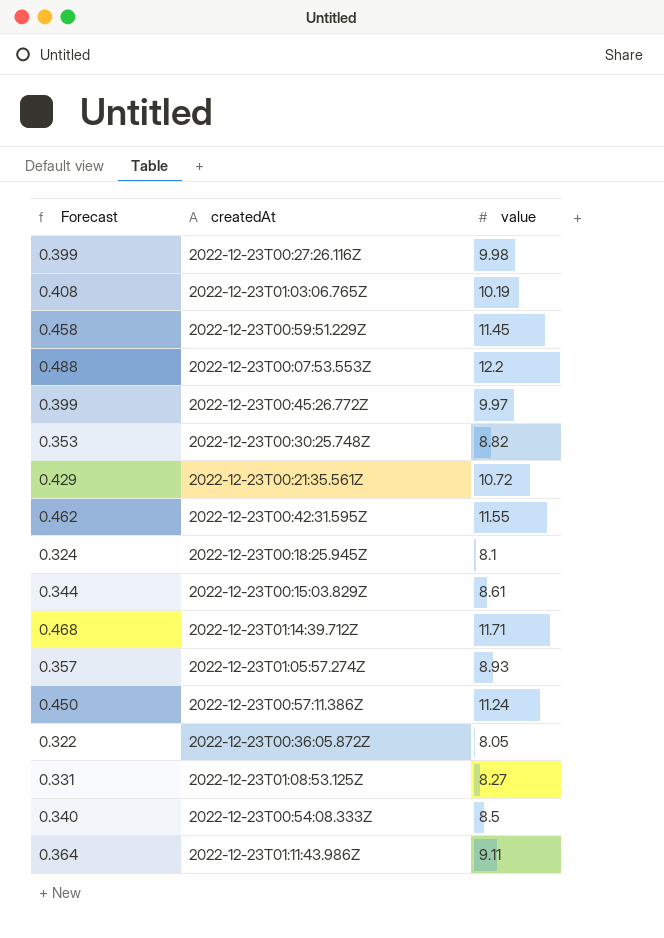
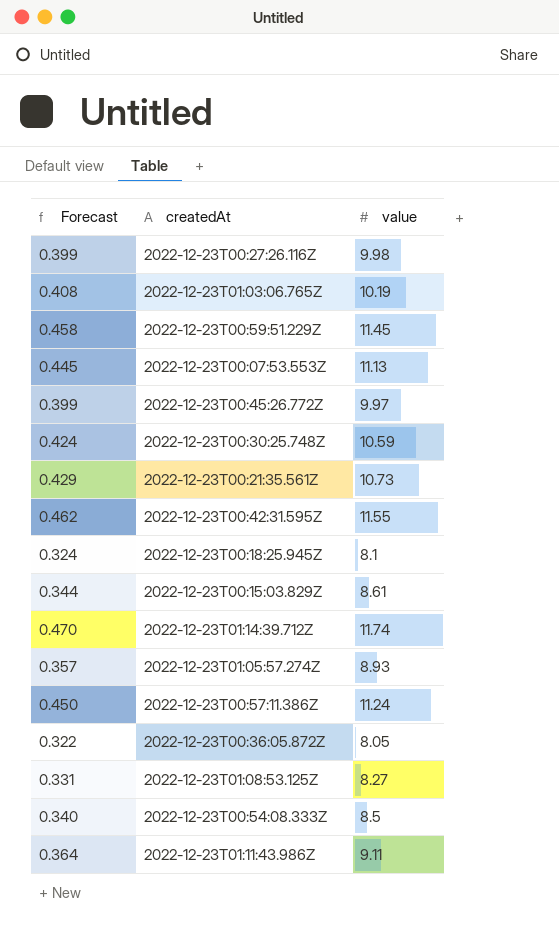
2022-12-23T00:07:53.553Z | Forecast: 0.488 -> 0.445
2022-12-23T00:07:53.553Z | value: 12.2 -> 11.13
2022-12-23T00:30:25.748Z | Forecast: 0.353 -> 0.424
2022-12-23T00:30:25.748Z | value: 8.82 -> 10.59
2022-12-23T00:21:35.561Z | value: 10.72 -> 10.73
2022-12-23T01:14:39.712Z | Forecast: 0.468 -> 0.470
2022-12-23T01:14:39.712Z | value: 11.71 -> 11.74

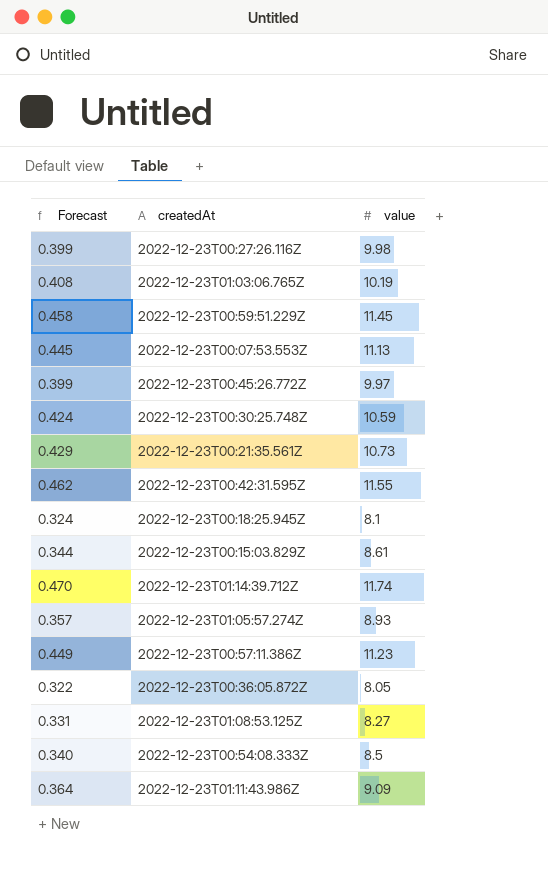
2022-12-23T00:57:11.386Z | Forecast: 0.450 -> 0.449
2022-12-23T00:57:11.386Z | value: 11.24 -> 11.23
2022-12-23T01:11:43.986Z | value: 9.11 -> 9.09

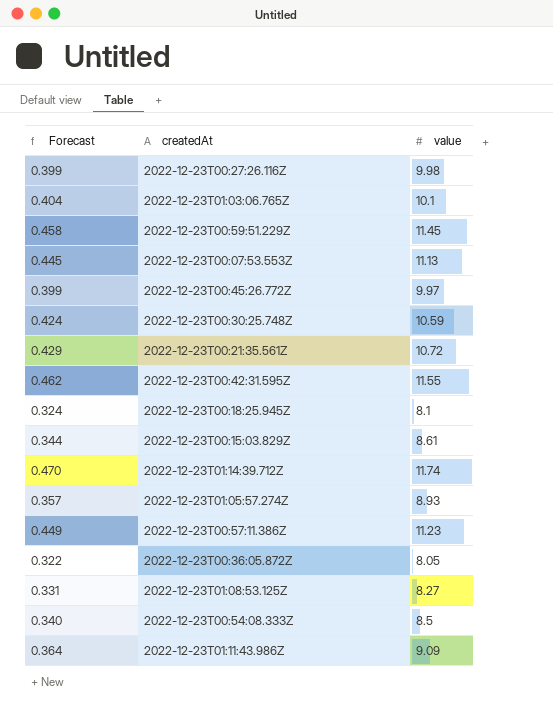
2022-12-23T01:03:06.765Z | Forecast: 0.408 -> 0.404
2022-12-23T01:03:06.765Z | value: 10.19 -> 10.1
2022-12-23T00:21:35.561Z | value: 10.73 -> 10.72

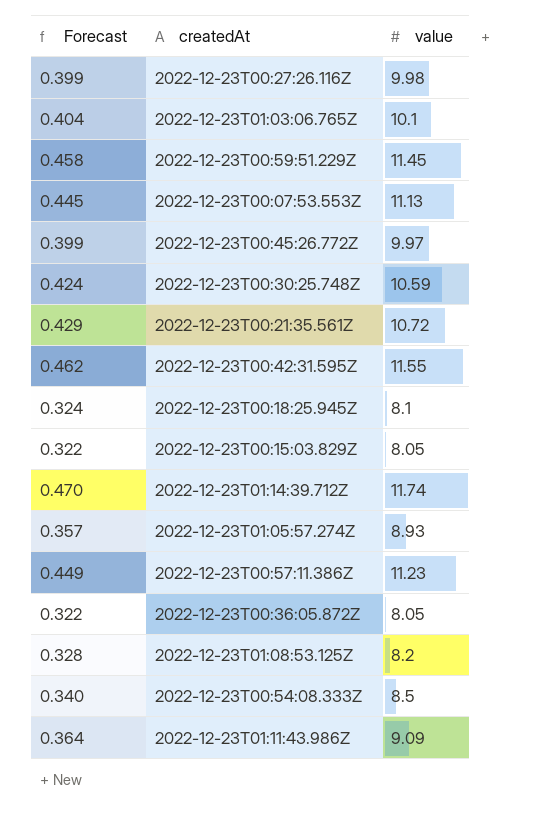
2022-12-23T00:15:03.829Z | Forecast: 0.344 -> 0.322
2022-12-23T00:15:03.829Z | value: 8.61 -> 8.05
2022-12-23T01:08:53.125Z | Forecast: 0.331 -> 0.328
2022-12-23T01:08:53.125Z | value: 8.27 -> 8.2

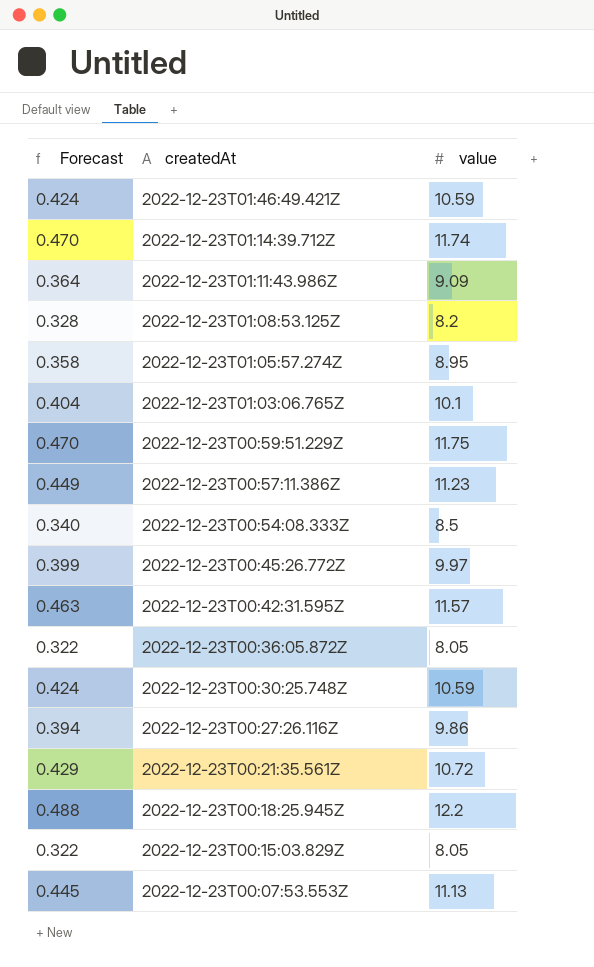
row order: none -> createdAt descending
row 2022-12-23T01:46:49.421Z: none -> 0.424 | 10.59
2022-12-23T01:05:57.274Z | Forecast: 0.357 -> 0.358
2022-12-23T01:05:57.274Z | value: 8.93 -> 8.95
2022-12-23T00:59:51.229Z | Forecast: 0.458 -> 0.470
2022-12-23T00:59:51.229Z | value: 11.45 -> 11.75
2022-12-23T00:42:31.595Z | Forecast: 0.462 -> 0.463
2022-12-23T00:42:31.595Z | value: 11.55 -> 11.57
2022-12-23T00:27:26.116Z | Forecast: 0.399 -> 0.394
2022-12-23T00:27:26.116Z | value: 9.98 -> 9.86
2022-12-23T00:18:25.945Z | Forecast: 0.324 -> 0.488
2022-12-23T00:18:25.945Z | value: 8.1 -> 12.2

